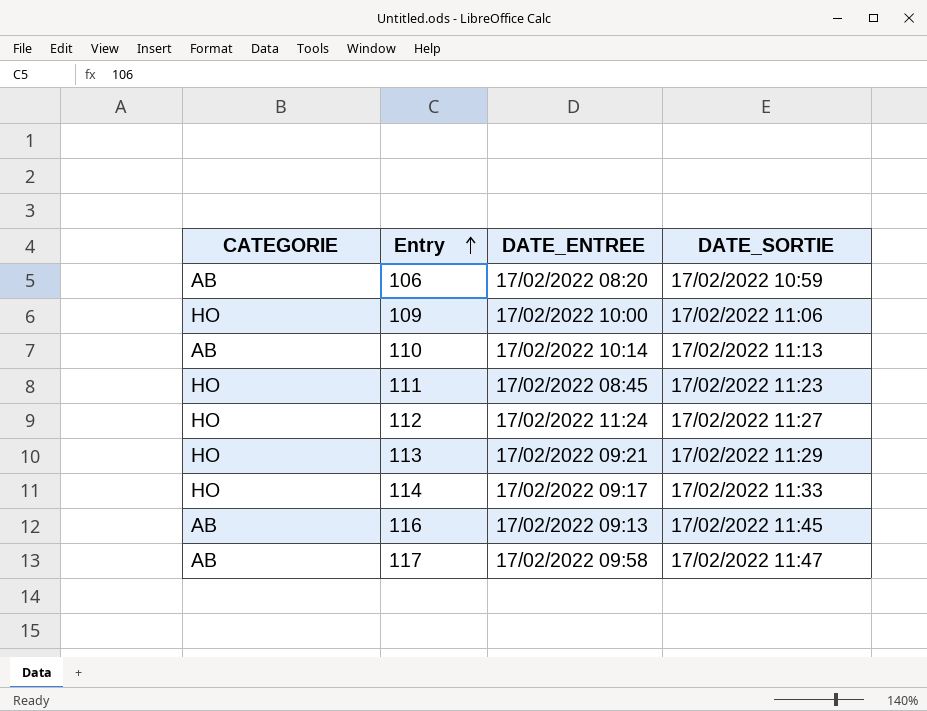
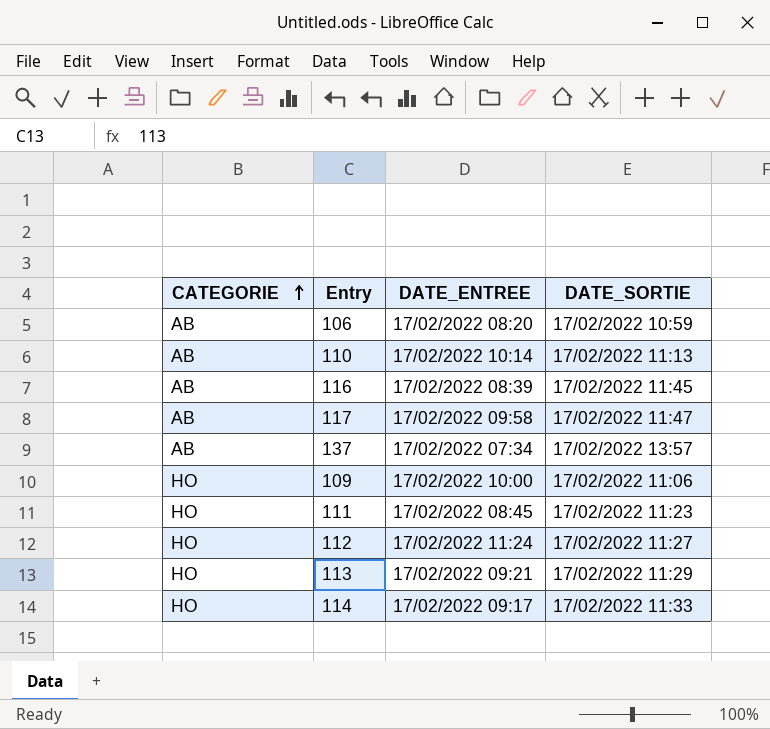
row order: Entry ascending -> CATEGORIE ascending
116 | DATE_ENTREE: 17/02/2022 09:13 -> 17/02/2022 08:39
row 137: none -> AB | 17/02/2022 07:34 | 17/02/2022 13:57

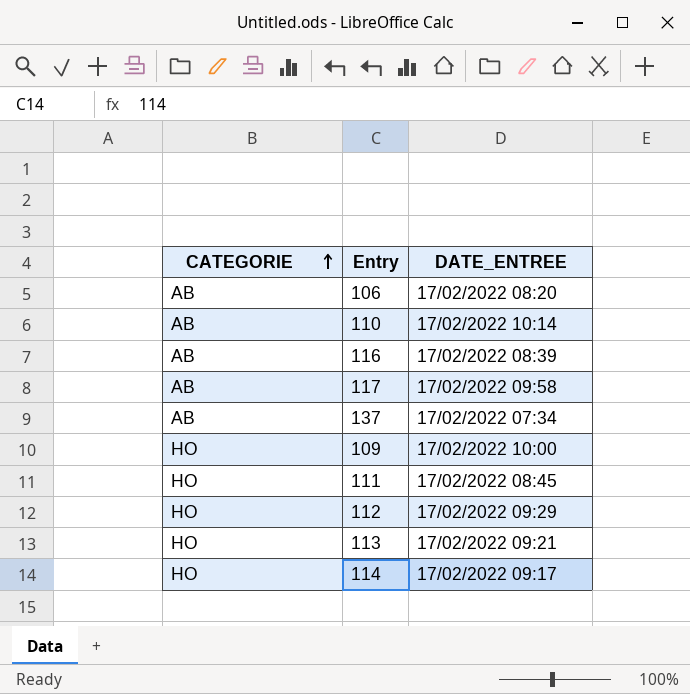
column DATE_SORTIE | position: 4 -> none
112 | DATE_ENTREE: 17/02/2022 11:24 -> 17/02/2022 09:29

